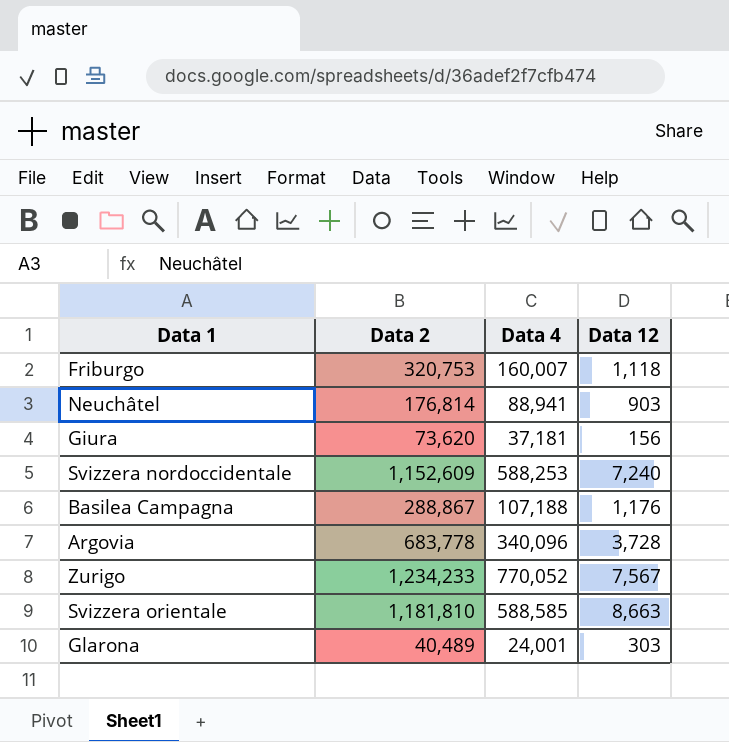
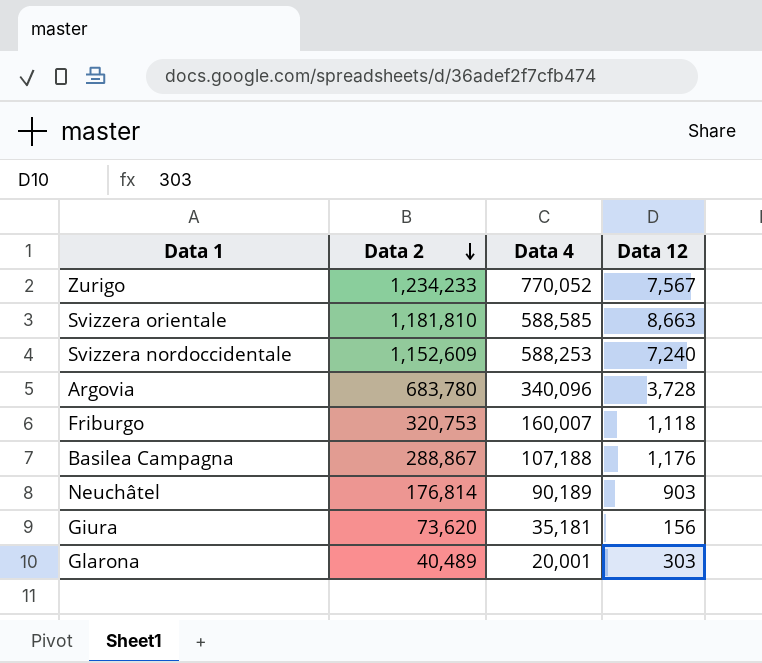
row order: none -> Data 2 descending
Argovia | Data 2: 683,778 -> 683,780
Neuchâtel | Data 4: 88,941 -> 90,189
Giura | Data 4: 37,181 -> 35,181
Glarona | Data 4: 24,001 -> 20,001

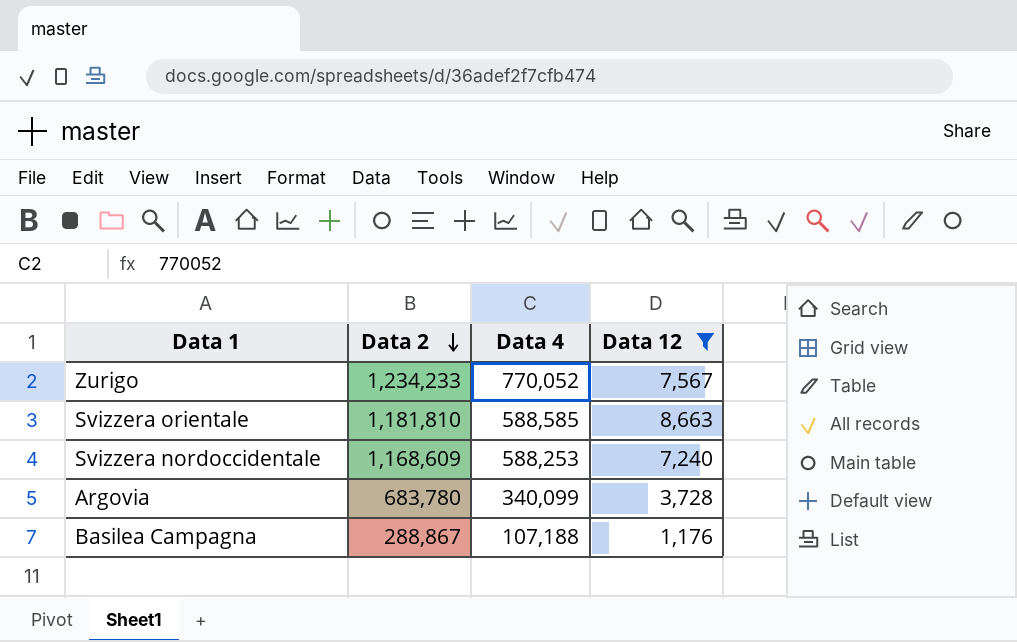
filter: none -> Data 12 >= 1,176
Svizzera nordoccidentale | Data 2: 1,152,609 -> 1,168,609
Argovia | Data 4: 340,096 -> 340,099

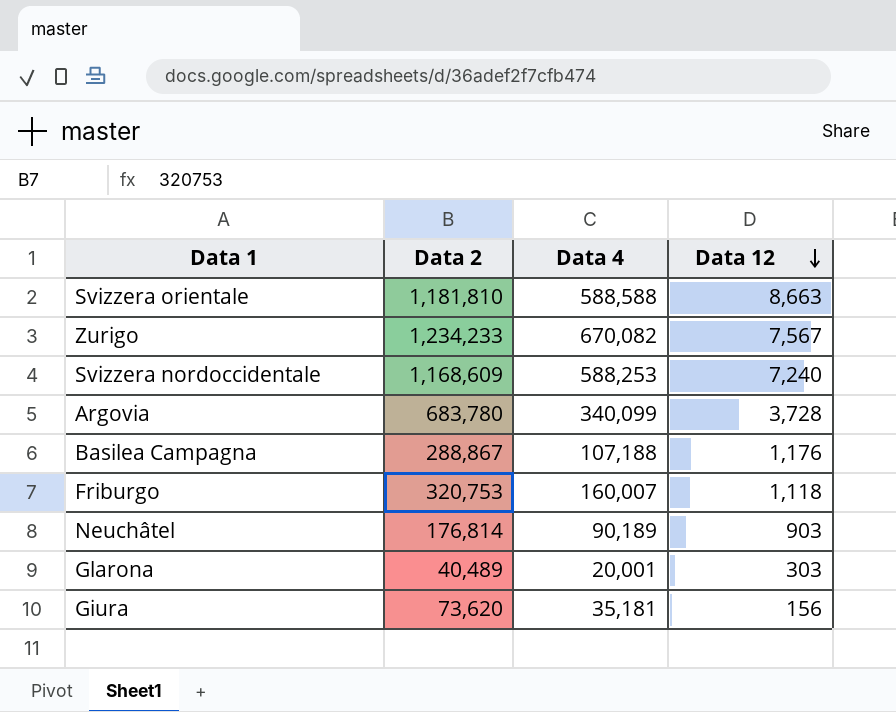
filter: Data 12 >= 1,176 -> none
row order: Data 2 descending -> Data 12 descending
Svizzera orientale | Data 4: 588,585 -> 588,588
Zurigo | Data 4: 770,052 -> 670,082

